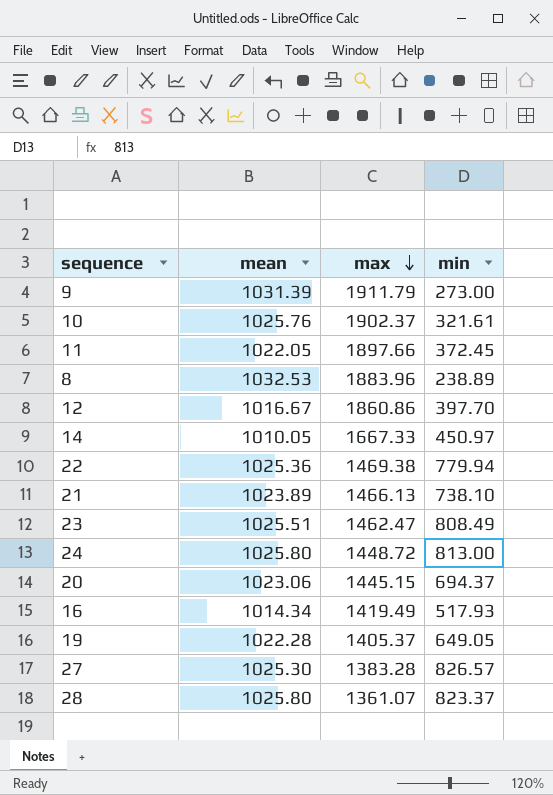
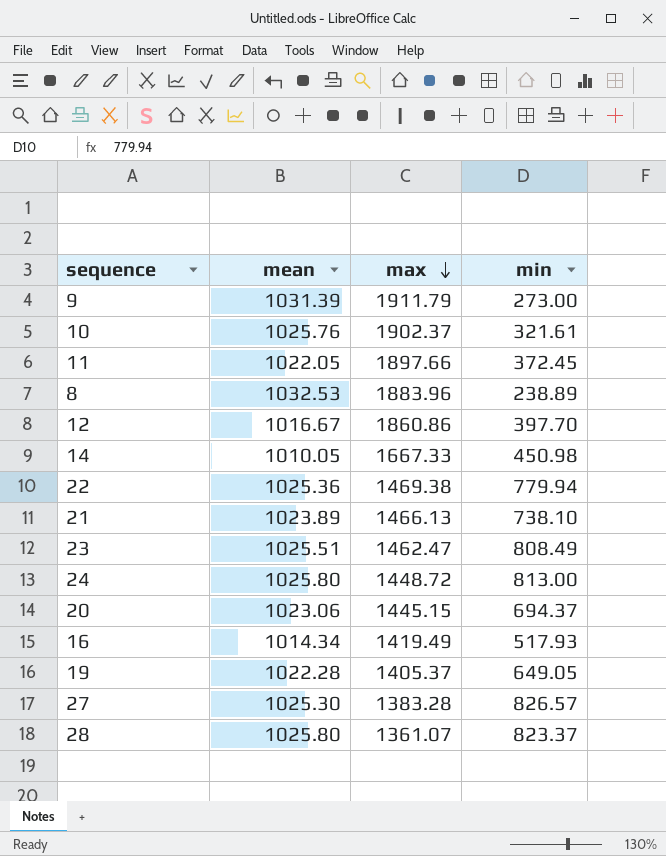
14 | min: 450.97 -> 450.98

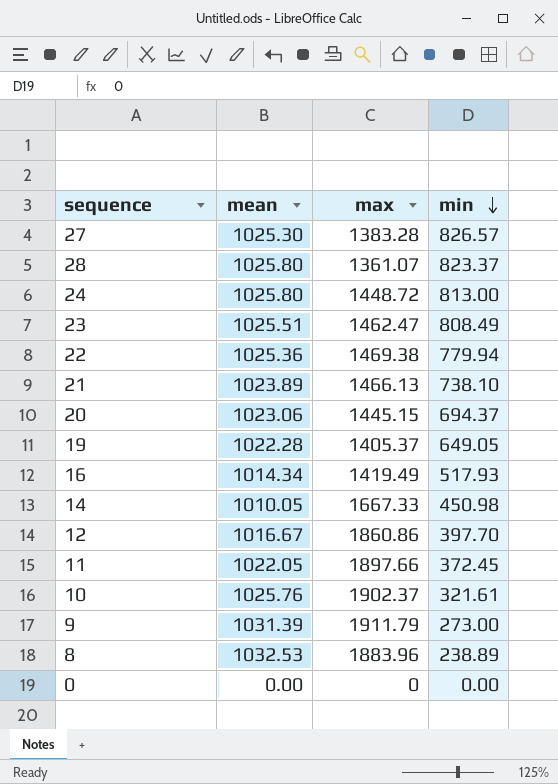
row order: max descending -> min descending
row 0: none -> 0.00 | 0 | 0.00

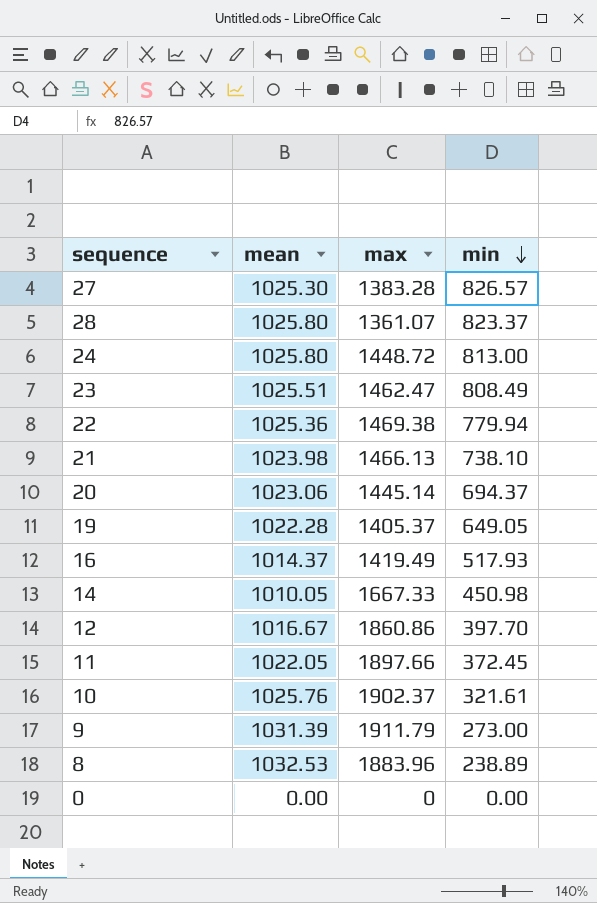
21 | mean: 1023.89 -> 1023.98
20 | max: 1445.15 -> 1445.14
16 | mean: 1014.34 -> 1014.37

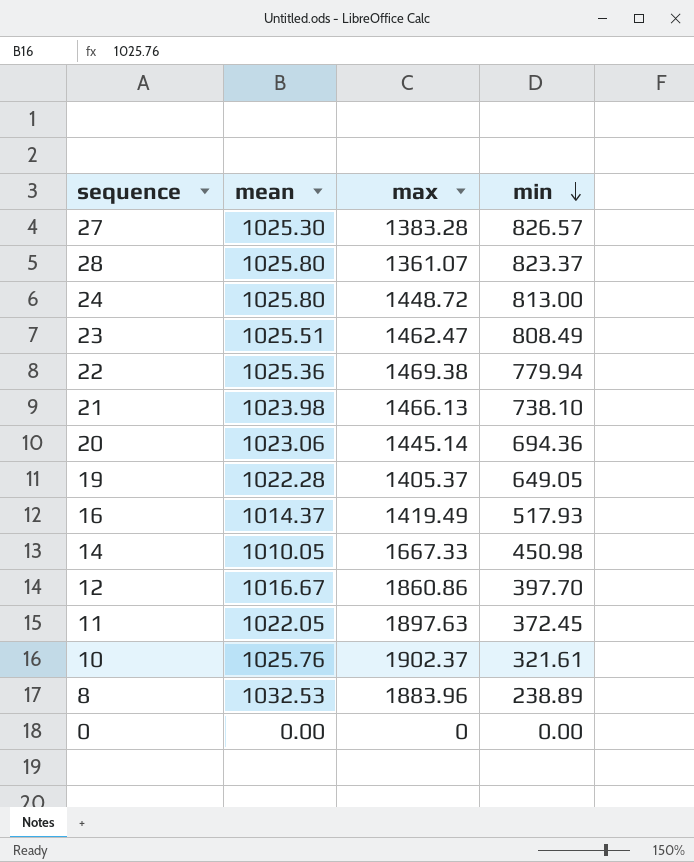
row 9: 1031.39 | 1911.79 | 273.00 -> none
20 | min: 694.37 -> 694.36
11 | max: 1897.66 -> 1897.63

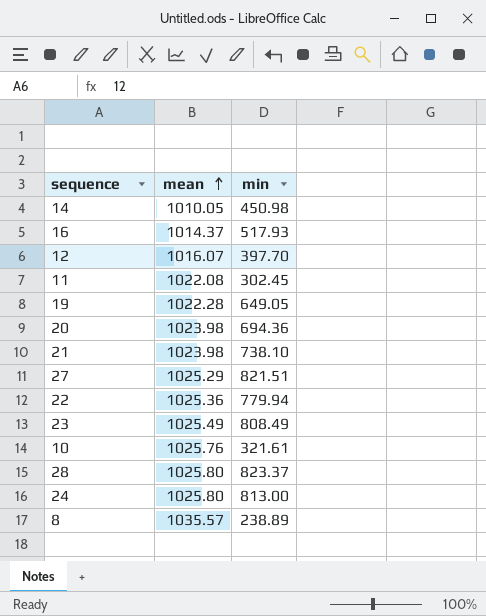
row order: min descending -> mean ascending
column max | position: 3 -> none
row 0: 0.00 | 0 | 0.00 -> none
12 | mean: 1016.67 -> 1016.07
11 | mean: 1022.05 -> 1022.08
11 | min: 372.45 -> 302.45
20 | mean: 1023.06 -> 1023.98
27 | mean: 1025.30 -> 1025.29
27 | min: 826.57 -> 821.51
23 | mean: 1025.51 -> 1025.49
8 | mean: 1032.53 -> 1035.57

